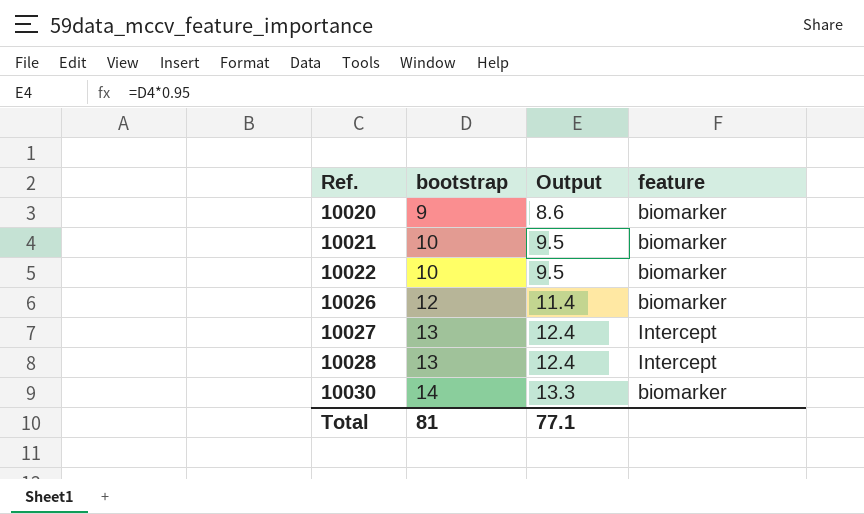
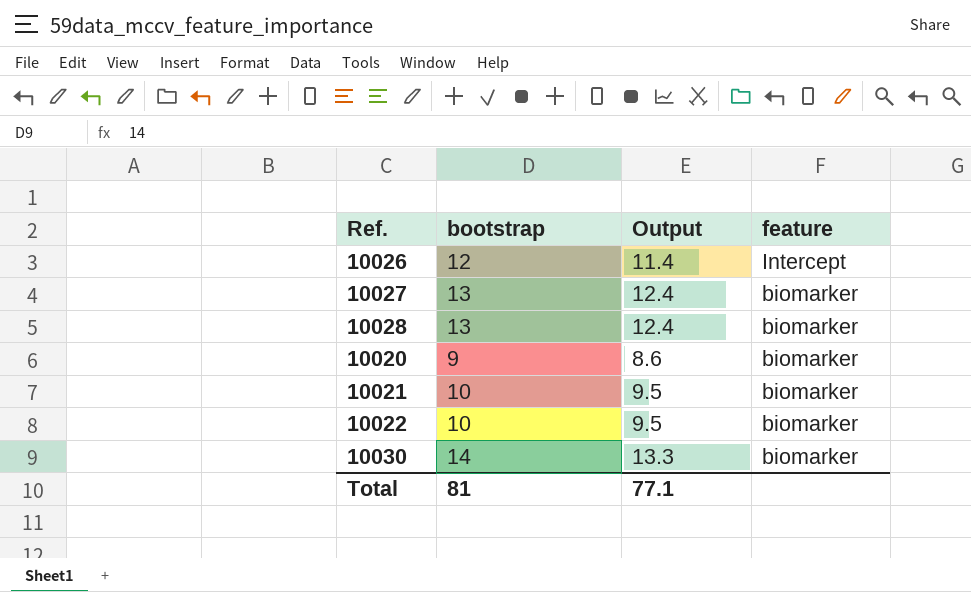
row order: Ref. ascending -> feature descending
10026 | feature: biomarker -> Intercept
10027 | feature: Intercept -> biomarker
10028 | feature: Intercept -> biomarker

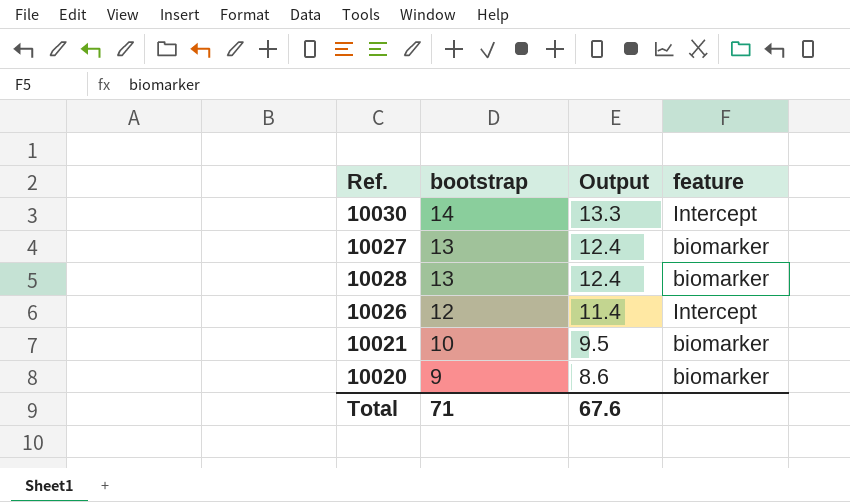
row order: feature descending -> bootstrap descending
row 10022: 10 | 9.5 | biomarker -> none
10030 | feature: biomarker -> Intercept
Total | bootstrap: 81 -> 71
Total | Output: 77.1 -> 67.6

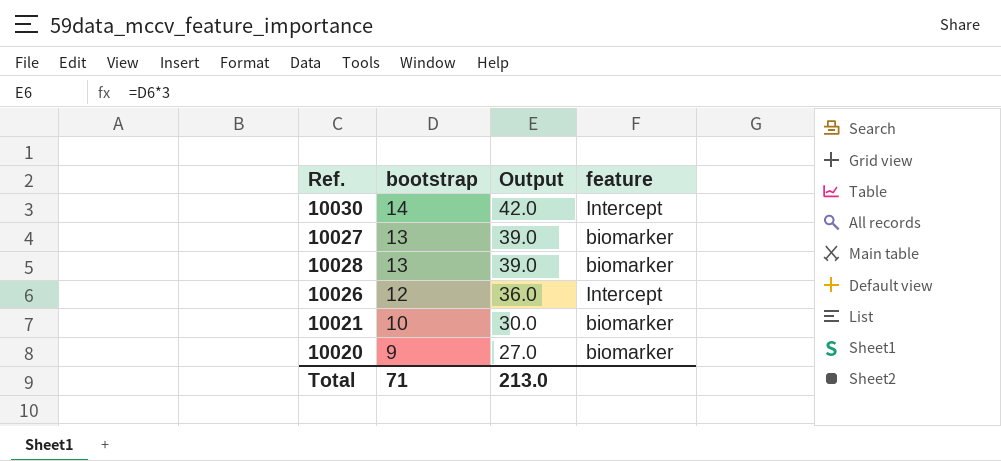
column Output | formula: [bootstrap] * 0.95 -> [bootstrap] * 3
Total | Output: 67.6 -> 213.0

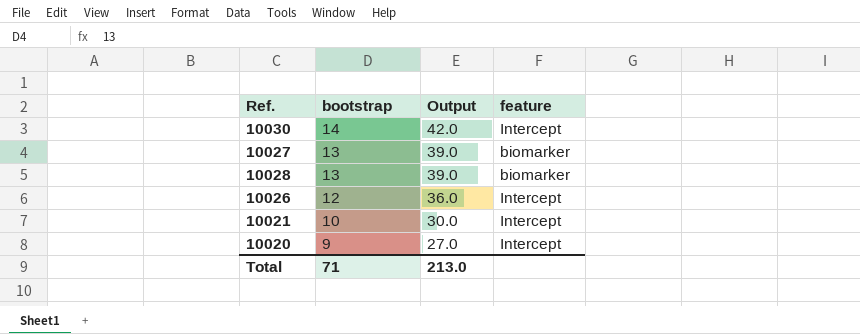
10021 | feature: biomarker -> Intercept
10020 | feature: biomarker -> Intercept

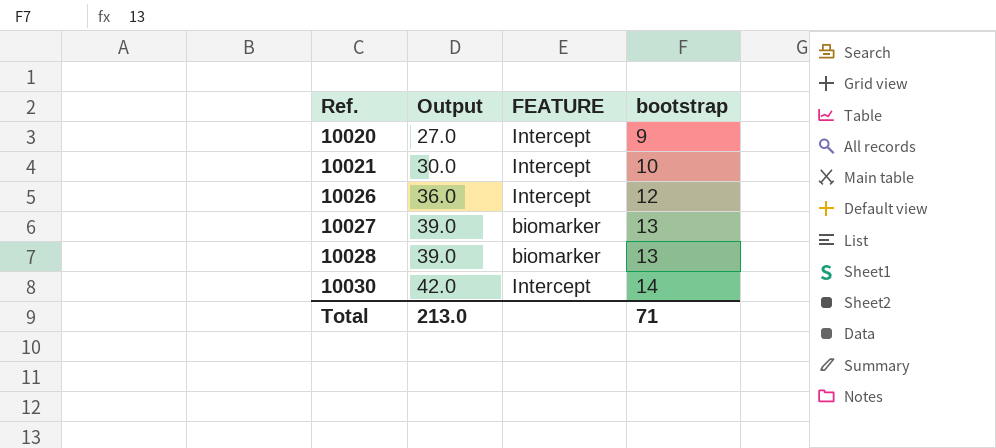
row order: bootstrap descending -> Ref. ascending
column name: feature -> FEATURE
column bootstrap | position: 2 -> 4

